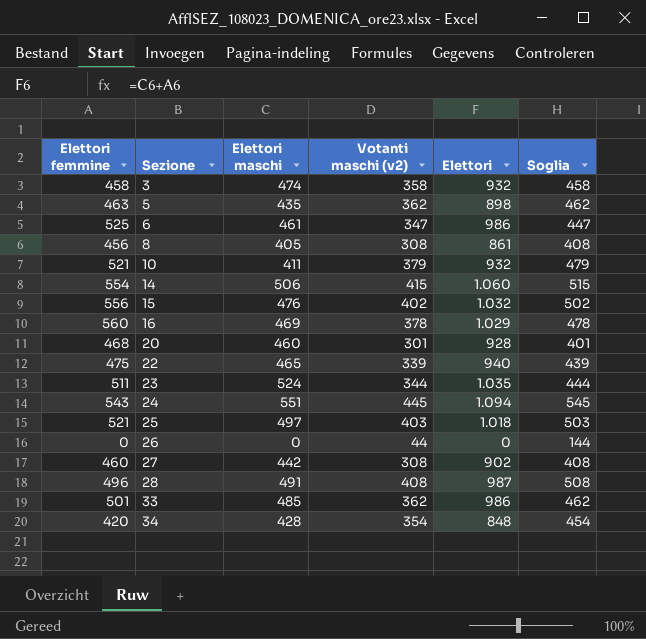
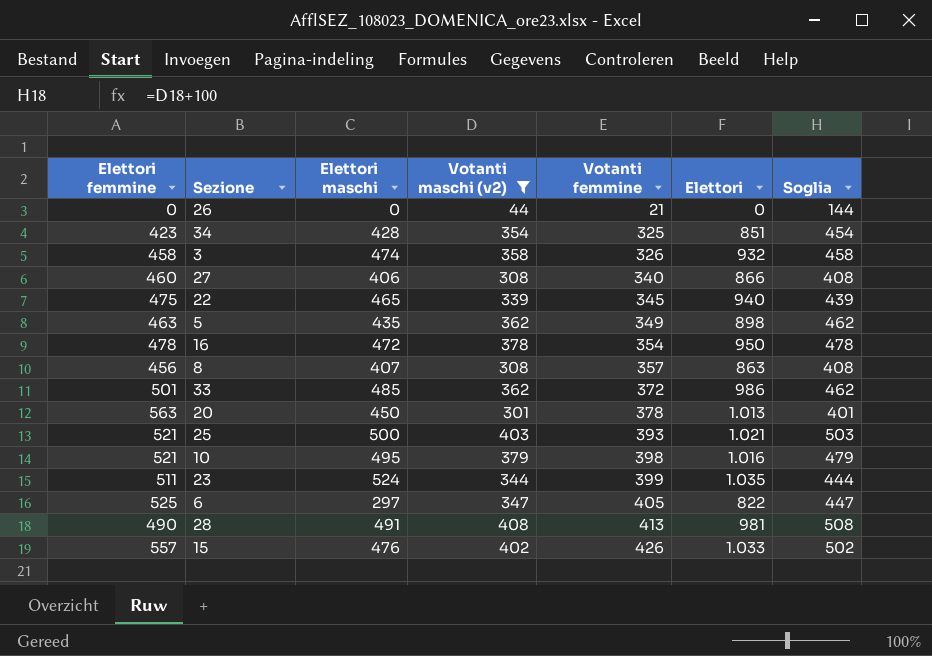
filter: none -> Votanti maschi (v2) <= 408
row order: Sezione ascending -> Votanti femmine ascending
column Votanti femmine | position: none -> 5
34 | Elettori femmine: 420 -> 423
34 | Elettori: 848 -> 851
27 | Elettori maschi: 442 -> 406
27 | Elettori: 902 -> 866
16 | Elettori femmine: 560 -> 478
16 | Elettori maschi: 469 -> 472
16 | Elettori: 1.029 -> 950
8 | Elettori maschi: 405 -> 407
8 | Elettori: 861 -> 863
20 | Elettori femmine: 468 -> 563
20 | Elettori maschi: 460 -> 450
20 | Elettori: 928 -> 1.013
25 | Elettori maschi: 497 -> 500
25 | Elettori: 1.018 -> 1.021
10 | Elettori maschi: 411 -> 495
10 | Elettori: 932 -> 1.016
6 | Elettori maschi: 461 -> 297
6 | Elettori: 986 -> 822
28 | Elettori femmine: 496 -> 490
28 | Elettori: 987 -> 981
15 | Elettori femmine: 556 -> 557
15 | Elettori: 1.032 -> 1.033

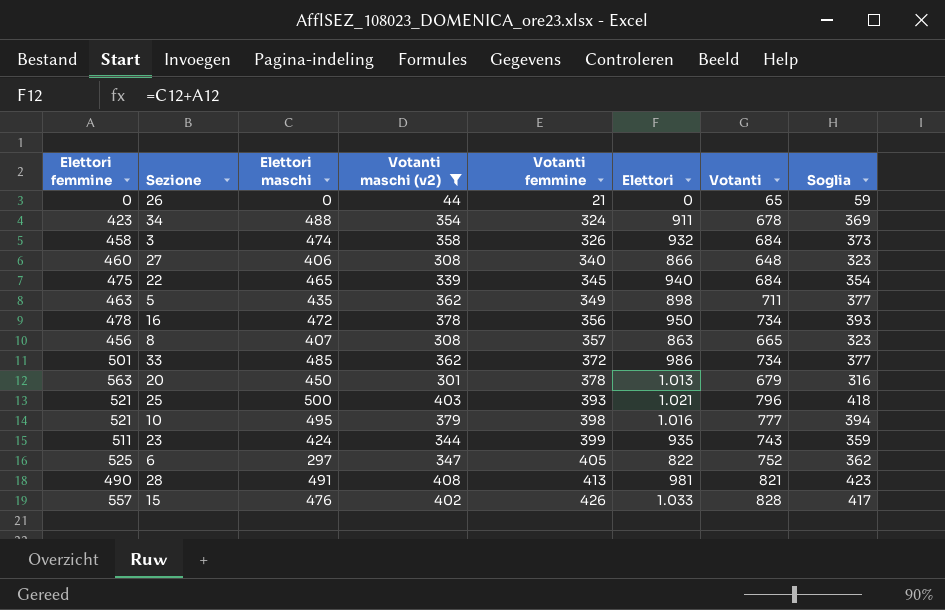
column Votanti | formula: none -> [Votanti maschi (v2)] + [Votanti femmine]
column Soglia | formula: [Votanti maschi (v2)] + 100 -> [Votanti maschi (v2)] + 15
34 | Elettori maschi: 428 -> 488
34 | Votanti femmine: 325 -> 324
34 | Elettori: 851 -> 911
16 | Votanti femmine: 354 -> 356
23 | Elettori maschi: 524 -> 424
23 | Elettori: 1.035 -> 935

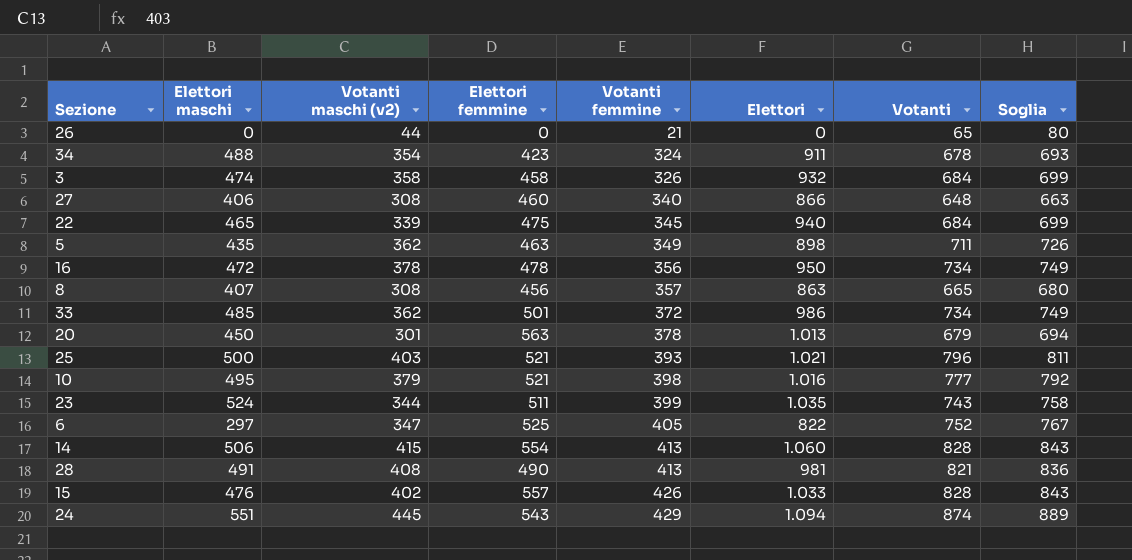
filter: Votanti maschi (v2) <= 408 -> none
column Elettori femmine | position: 1 -> 4
column Soglia | formula: [Votanti maschi (v2)] + 15 -> [Votanti] + 15
23 | Elettori maschi: 424 -> 524
23 | Elettori: 935 -> 1.035

